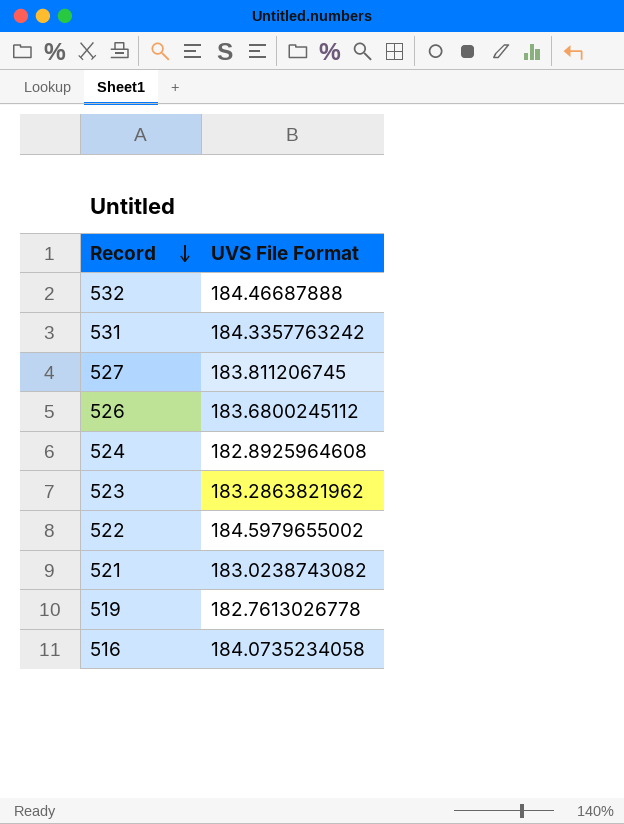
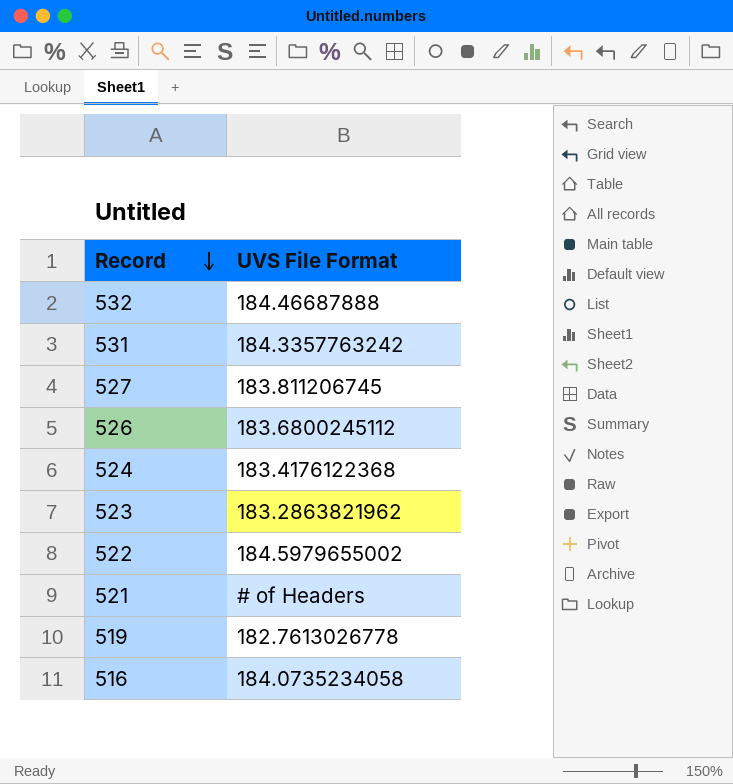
524 | UVS File Format: 182.8925964608 -> 183.4176122368
521 | UVS File Format: 183.0238743082 -> # of Headers

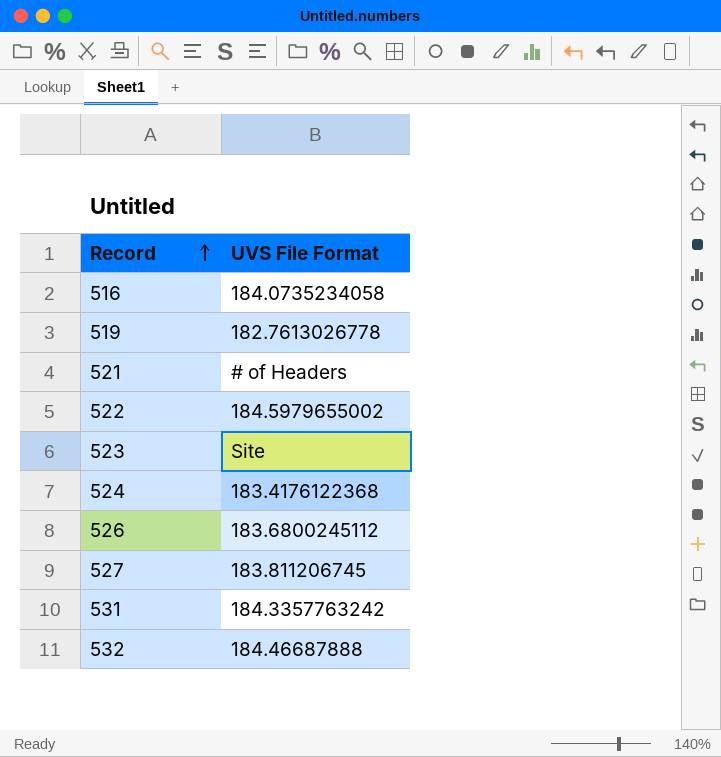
row order: Record descending -> Record ascending
523 | UVS File Format: 183.2863821962 -> Site

